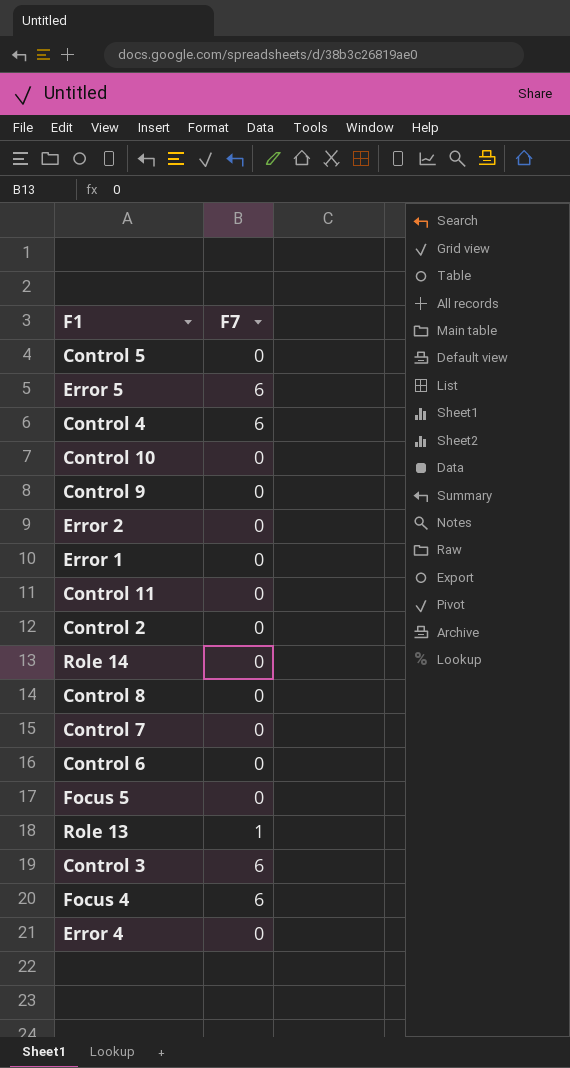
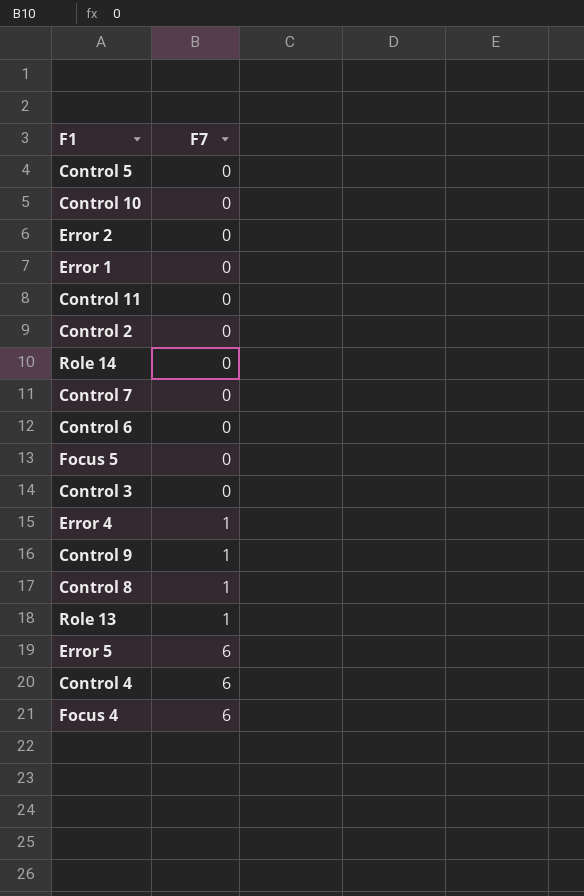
row order: none -> F7 ascending
Control 3 | F7: 6 -> 0
Error 4 | F7: 0 -> 1
Control 9 | F7: 0 -> 1
Control 8 | F7: 0 -> 1

